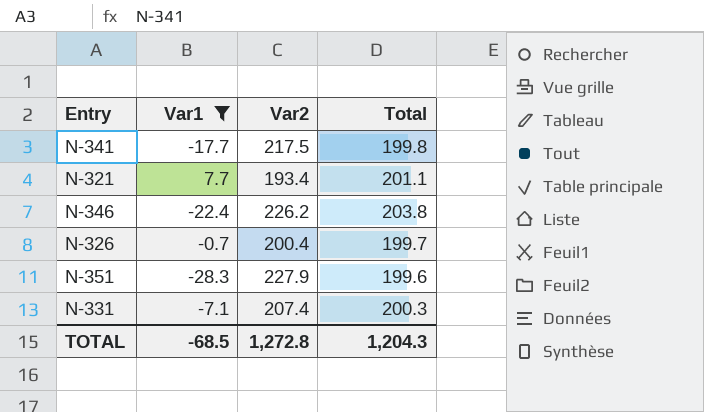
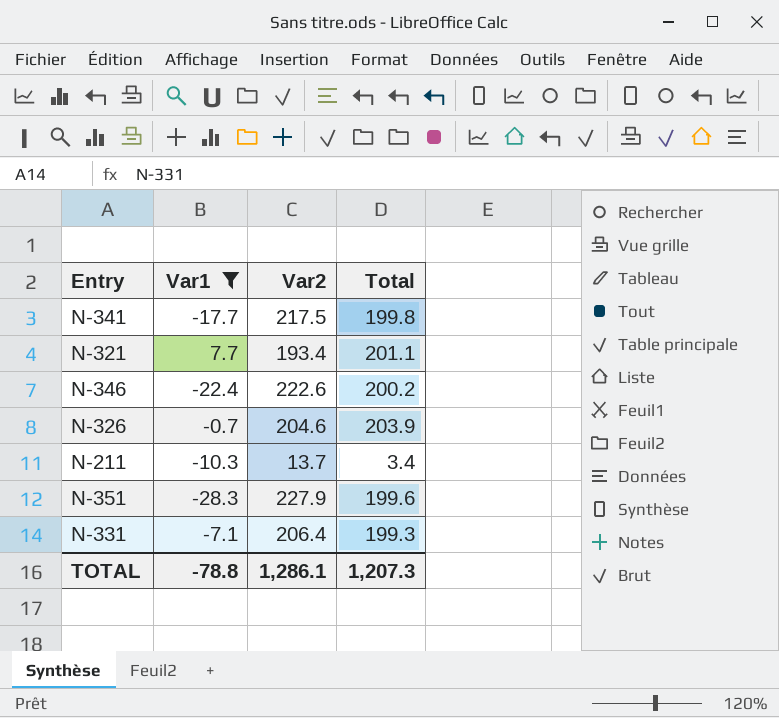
N-346 | Var2: 226.2 -> 222.6
N-346 | Total: 203.8 -> 200.2
N-326 | Var2: 200.4 -> 204.6
N-326 | Total: 199.7 -> 203.9
row N-211: none -> -10.3 | 13.7 | 3.4
N-331 | Var2: 207.4 -> 206.4
N-331 | Total: 200.3 -> 199.3
TOTAL | Var1: -68.5 -> -78.8
TOTAL | Var2: 1,272.8 -> 1,286.1
TOTAL | Total: 1,204.3 -> 1,207.3

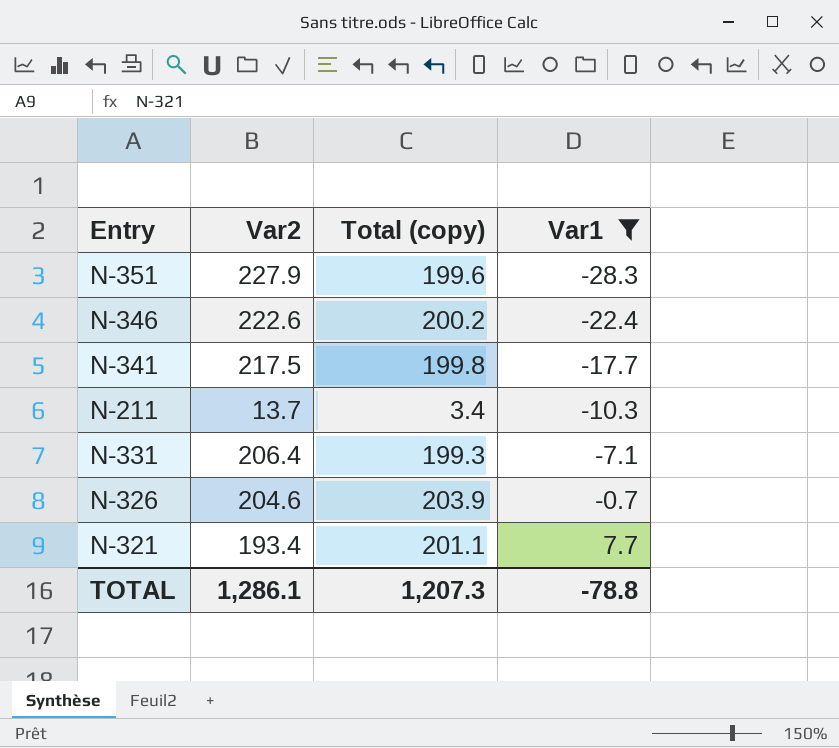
row order: none -> Var1 ascending
column name: Total -> Total (copy)
column Var1 | position: 2 -> 4

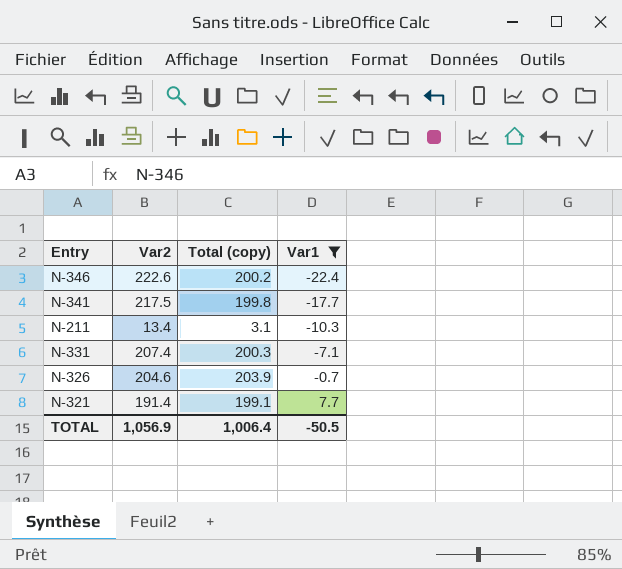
row N-351: 227.9 | 199.6 | -28.3 -> none
N-211 | Var2: 13.7 -> 13.4
N-211 | Total (copy): 3.4 -> 3.1
N-331 | Var2: 206.4 -> 207.4
N-331 | Total (copy): 199.3 -> 200.3
N-321 | Var2: 193.4 -> 191.4
N-321 | Total (copy): 201.1 -> 199.1
TOTAL | Var2: 1,286.1 -> 1,056.9
TOTAL | Total (copy): 1,207.3 -> 1,006.4
TOTAL | Var1: -78.8 -> -50.5

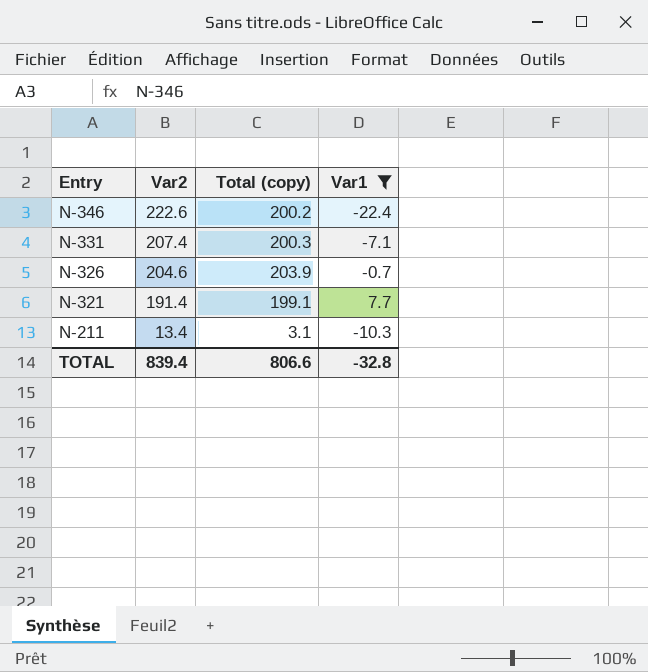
row order: Var1 ascending -> Entry descending
row N-341: 217.5 | 199.8 | -17.7 -> none
TOTAL | Var2: 1,056.9 -> 839.4
TOTAL | Total (copy): 1,006.4 -> 806.6
TOTAL | Var1: -50.5 -> -32.8

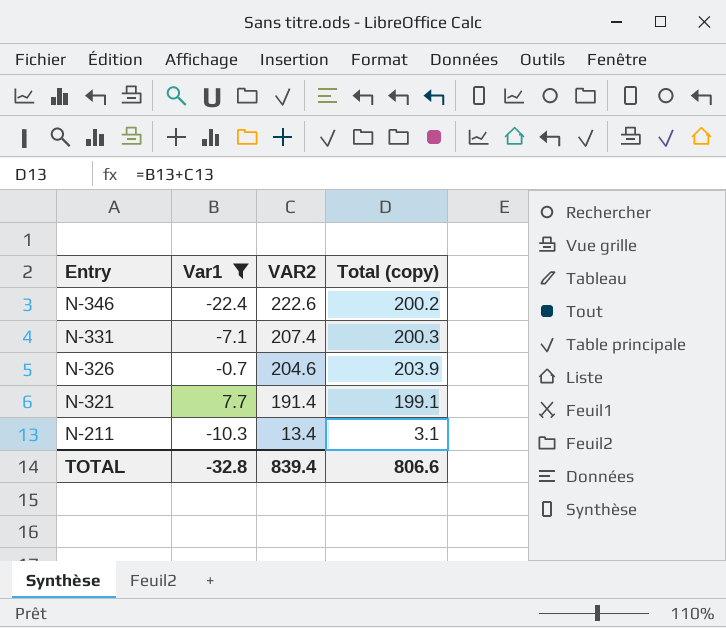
column Var1 | position: 4 -> 2
column name: Var2 -> VAR2

